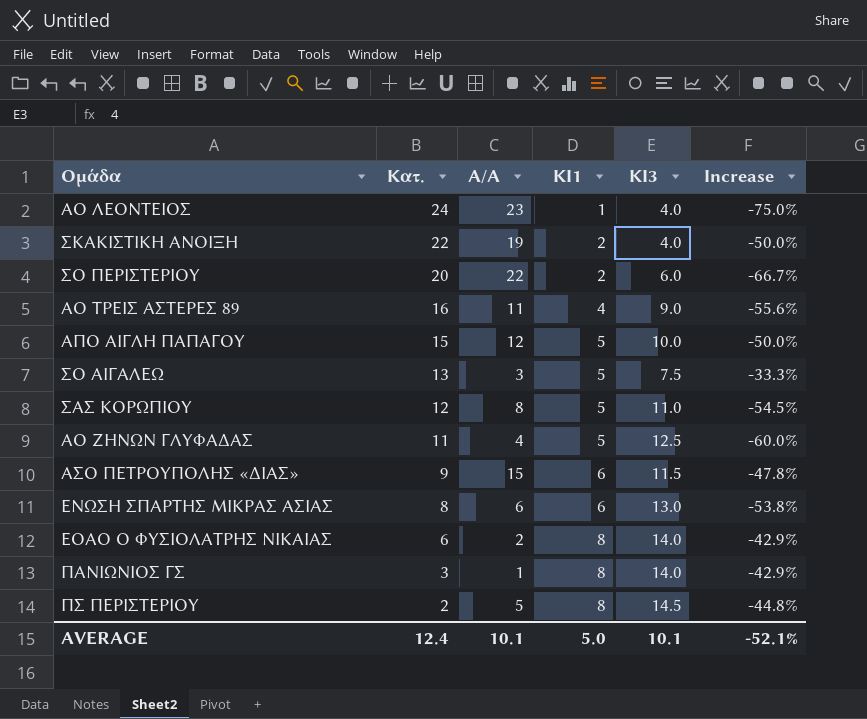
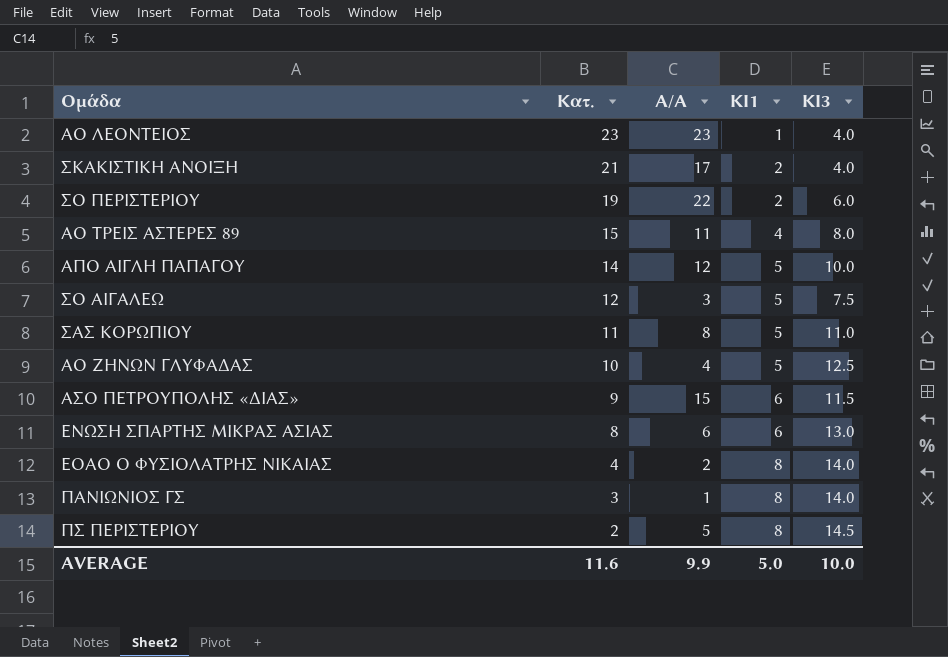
column Increase | formula: ([ΚΙ1] - [ΚΙ3]) / [ΚΙ3] -> none
ΑΟ ΛΕΟΝΤΕΙΟΣ | Κατ.: 24 -> 23
ΣΚΑΚΙΣΤΙΚΗ ΑΝΟΙΞΗ | Κατ.: 22 -> 21
ΣΚΑΚΙΣΤΙΚΗ ΑΝΟΙΞΗ | Α/Α: 19 -> 17
ΣΟ ΠΕΡΙΣΤΕΡΙΟΥ | Κατ.: 20 -> 19
ΑΟ ΤΡΕΙΣ ΑΣΤΕΡΕΣ 89 | Κατ.: 16 -> 15
ΑΟ ΤΡΕΙΣ ΑΣΤΕΡΕΣ 89 | ΚΙ3: 9.0 -> 8.0
ΑΠΟ ΑΙΓΛΗ ΠΑΠΑΓΟΥ | Κατ.: 15 -> 14
ΣΟ ΑΙΓΑΛΕΩ | Κατ.: 13 -> 12
ΣΑΣ ΚΟΡΩΠΙΟΥ | Κατ.: 12 -> 11
ΑΟ ΖΗΝΩΝ ΓΛΥΦΑΔΑΣ | Κατ.: 11 -> 10
ΕΟΑΟ Ο ΦΥΣΙΟΛΑΤΡΗΣ ΝΙΚΑΙΑΣ | Κατ.: 6 -> 4
AVERAGE | Κατ.: 12.4 -> 11.6
AVERAGE | Α/Α: 10.1 -> 9.9
AVERAGE | ΚΙ3: 10.1 -> 10.0

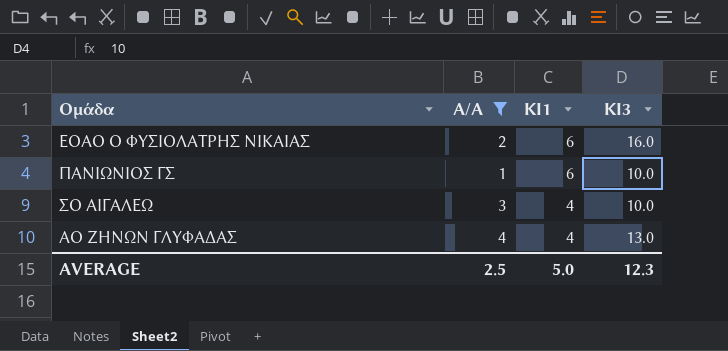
filter: none -> Α/Α <= 4
row order: Κατ. descending -> ΚΙ1 descending
column Κατ. | position: 2 -> none
ΕΟΑΟ Ο ΦΥΣΙΟΛΑΤΡΗΣ ΝΙΚΑΙΑΣ | ΚΙ1: 8 -> 6
ΕΟΑΟ Ο ΦΥΣΙΟΛΑΤΡΗΣ ΝΙΚΑΙΑΣ | ΚΙ3: 14.0 -> 16.0
ΠΑΝΙΩΝΙΟΣ ΓΣ | ΚΙ1: 8 -> 6
ΠΑΝΙΩΝΙΟΣ ΓΣ | ΚΙ3: 14.0 -> 10.0
ΣΟ ΑΙΓΑΛΕΩ | ΚΙ1: 5 -> 4
ΣΟ ΑΙΓΑΛΕΩ | ΚΙ3: 7.5 -> 10.0
ΑΟ ΖΗΝΩΝ ΓΛΥΦΑΔΑΣ | ΚΙ1: 5 -> 4
ΑΟ ΖΗΝΩΝ ΓΛΥΦΑΔΑΣ | ΚΙ3: 12.5 -> 13.0
AVERAGE | Α/Α: 9.9 -> 2.5
AVERAGE | ΚΙ3: 10.0 -> 12.3

